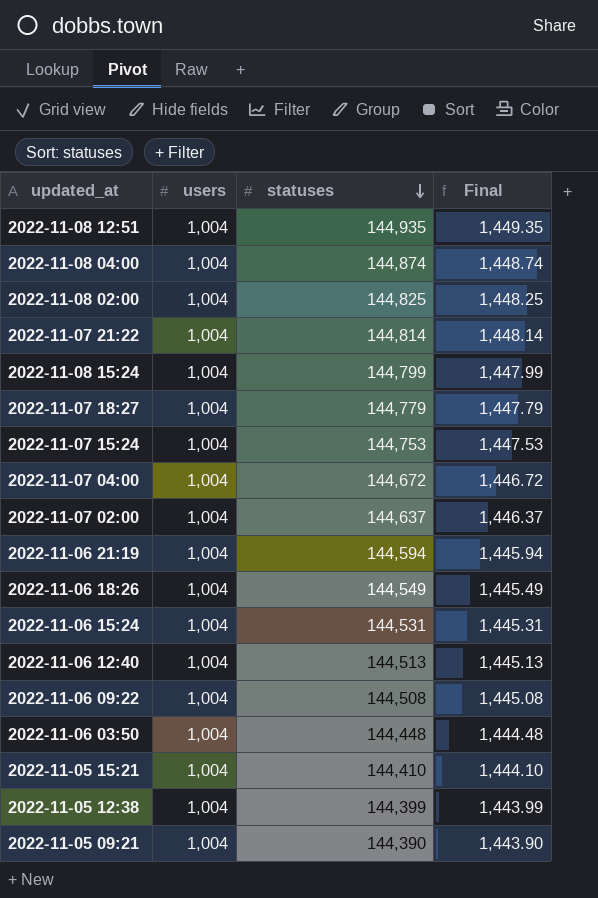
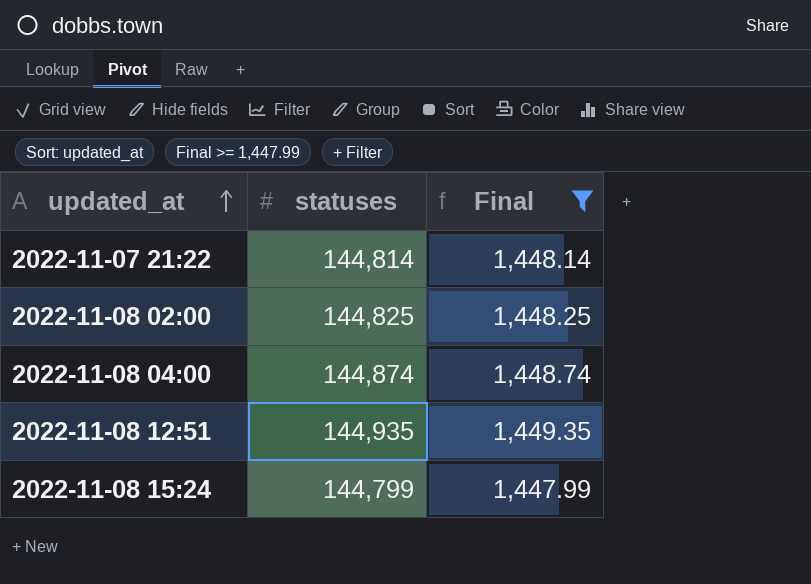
filter: none -> Final >= 1,447.99
row order: statuses descending -> updated_at ascending
column users | position: 2 -> none

